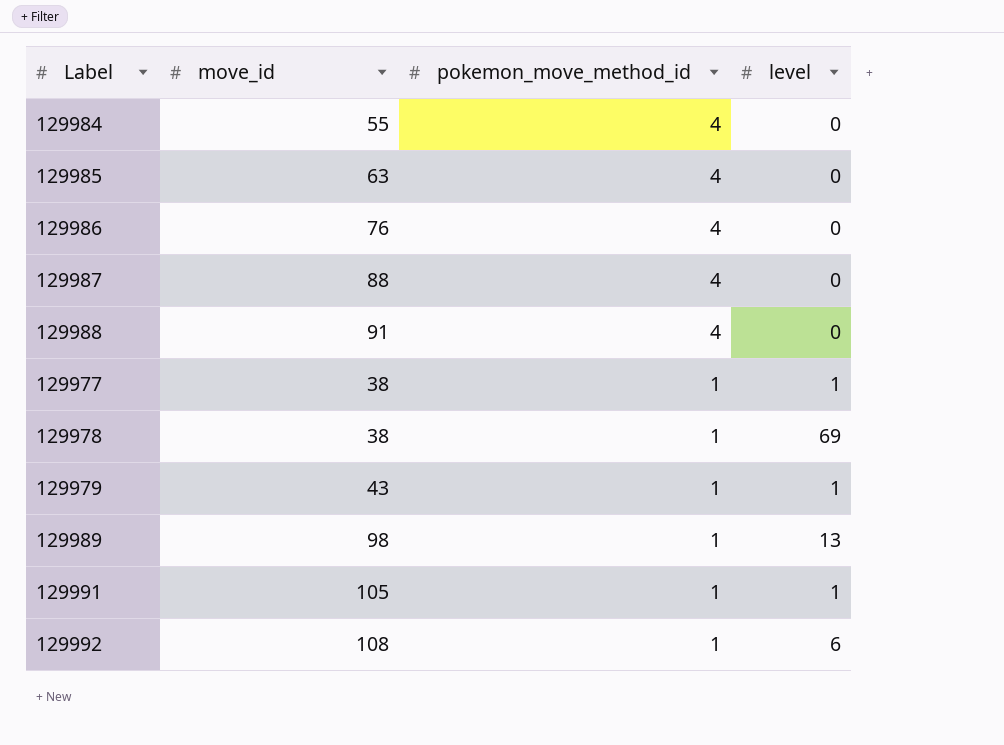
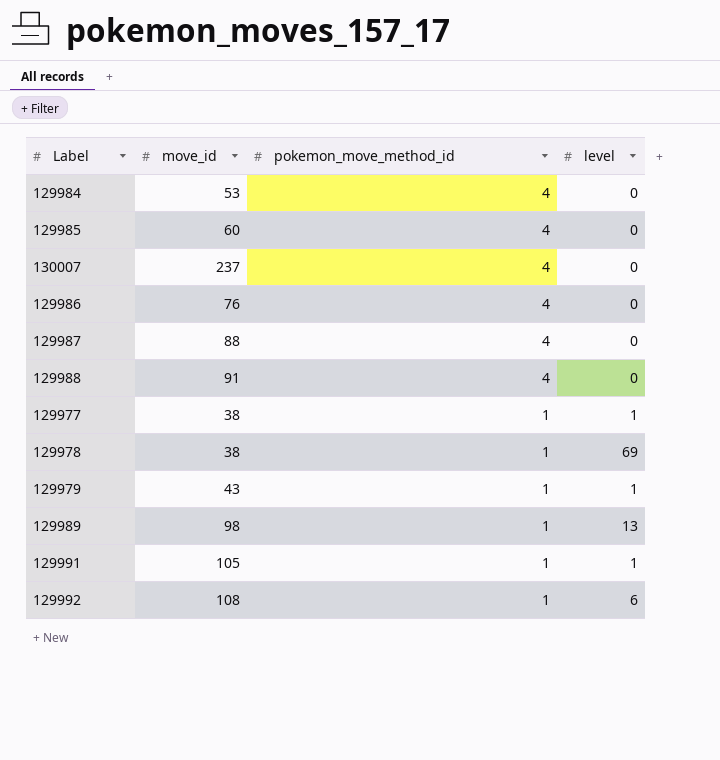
129984 | move_id: 55 -> 53
129985 | move_id: 63 -> 60
row 130007: none -> 237 | 4 | 0

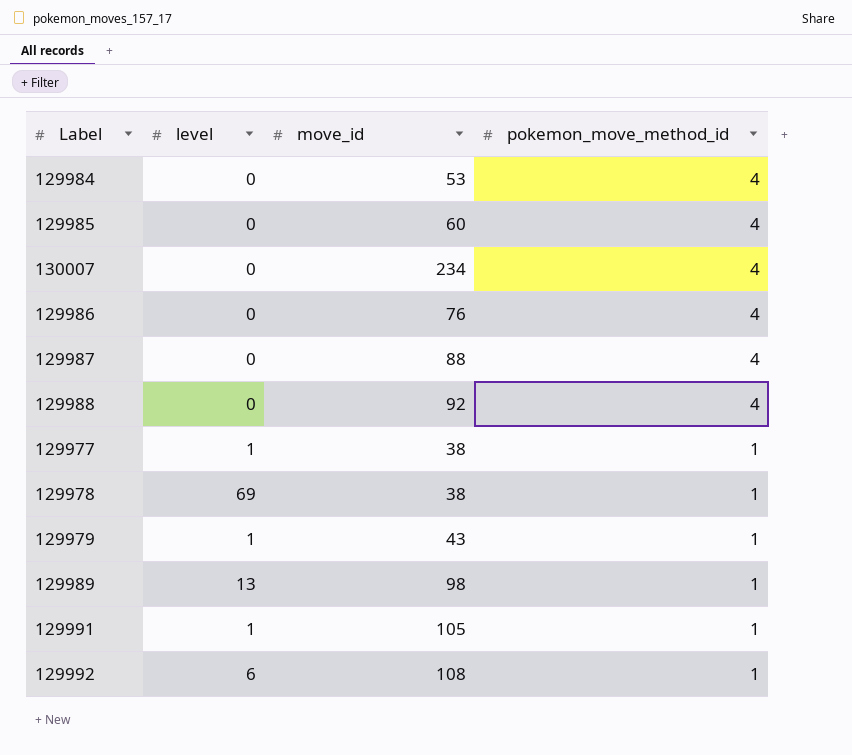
column level | position: 4 -> 2
130007 | move_id: 237 -> 234
129988 | move_id: 91 -> 92

